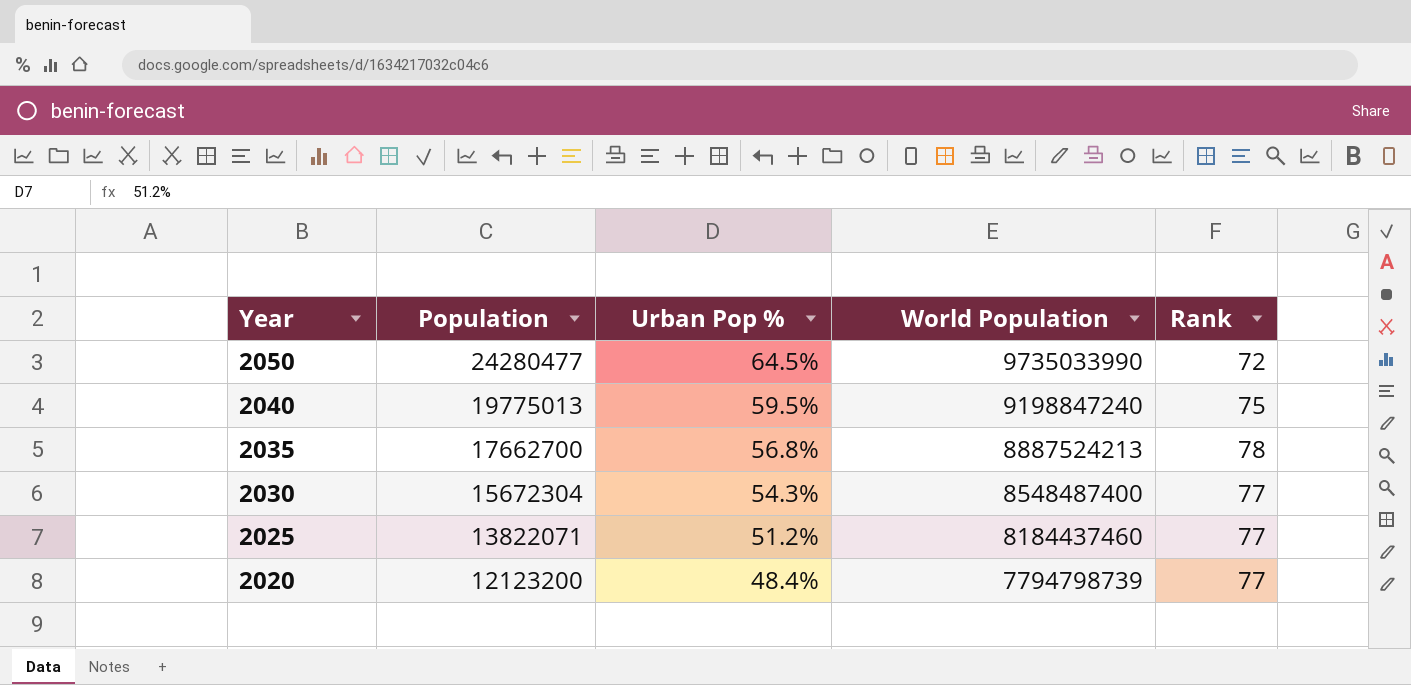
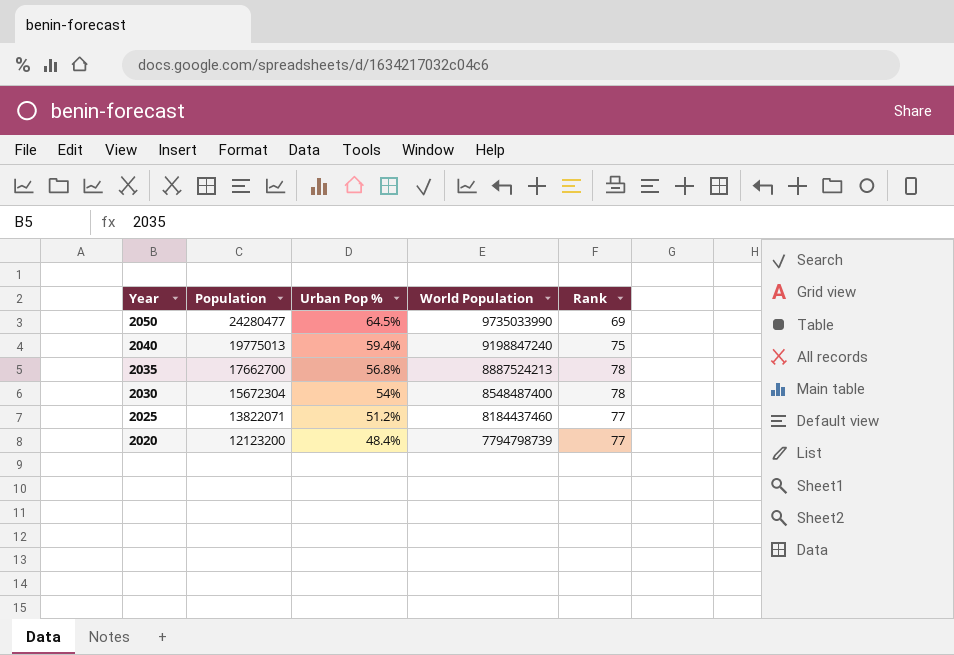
2050 | Rank: 72 -> 69
2040 | Urban Pop %: 59.5% -> 59.4%
2030 | Urban Pop %: 54.3% -> 54%
2030 | Rank: 77 -> 78

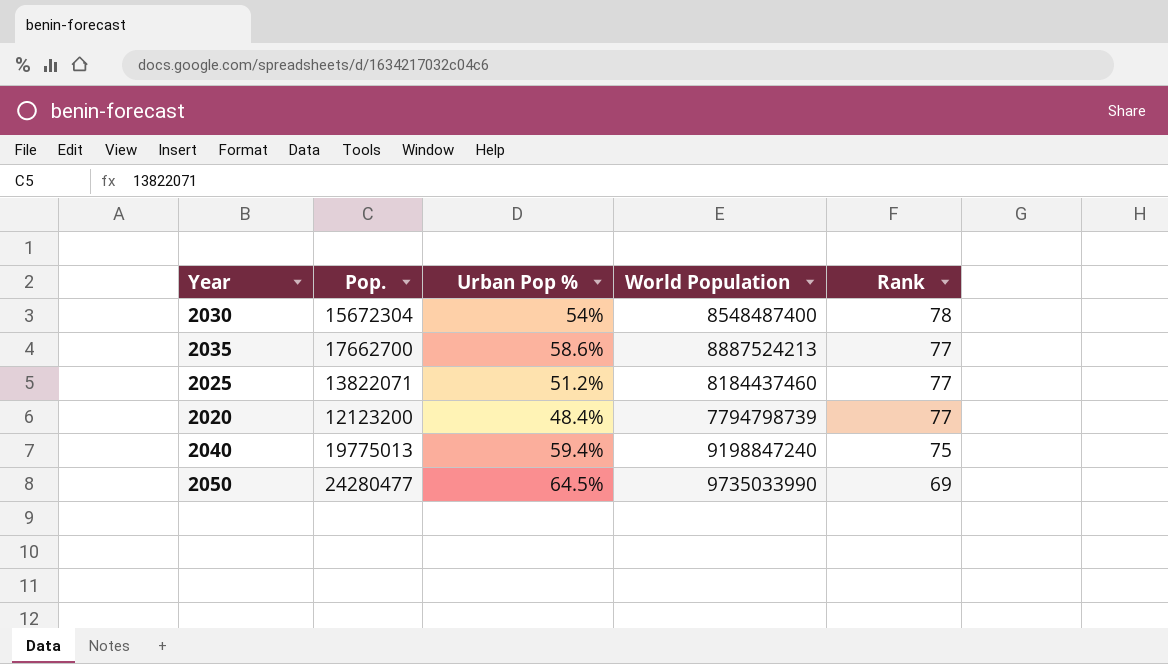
row order: Year descending -> Rank descending
column name: Population -> Pop.
2035 | Urban Pop %: 56.8% -> 58.6%
2035 | Rank: 78 -> 77

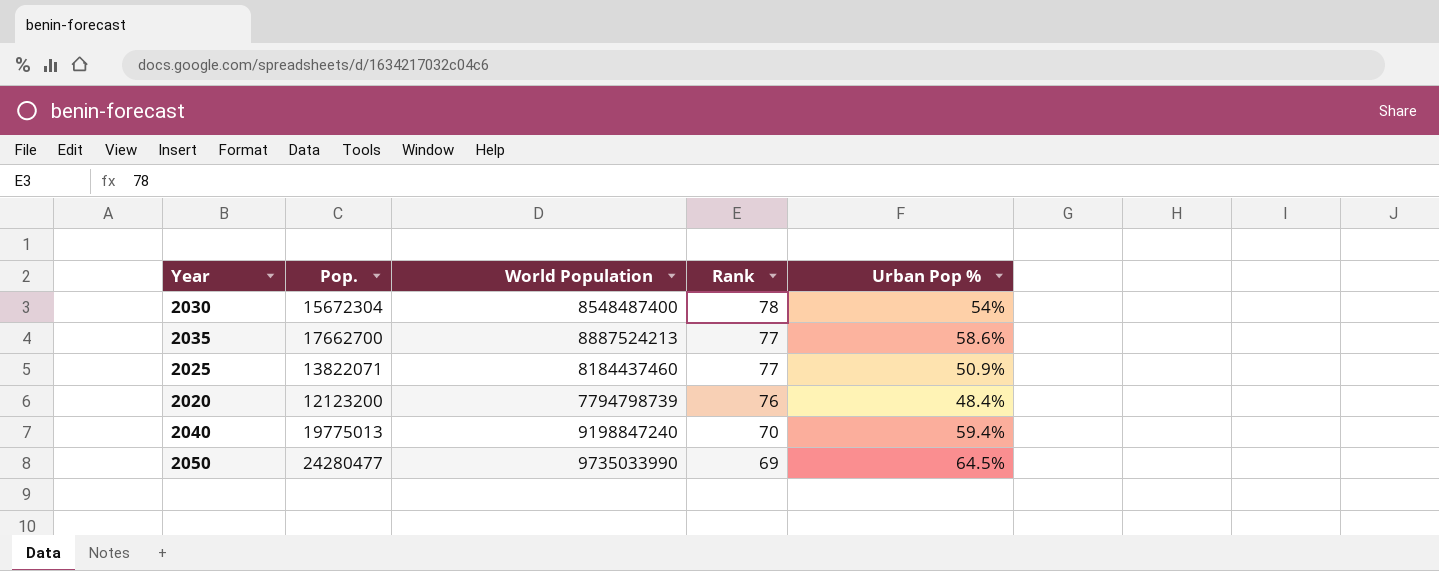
column Urban Pop % | position: 3 -> 5
2025 | Urban Pop %: 51.2% -> 50.9%
2020 | Rank: 77 -> 76
2040 | Rank: 75 -> 70

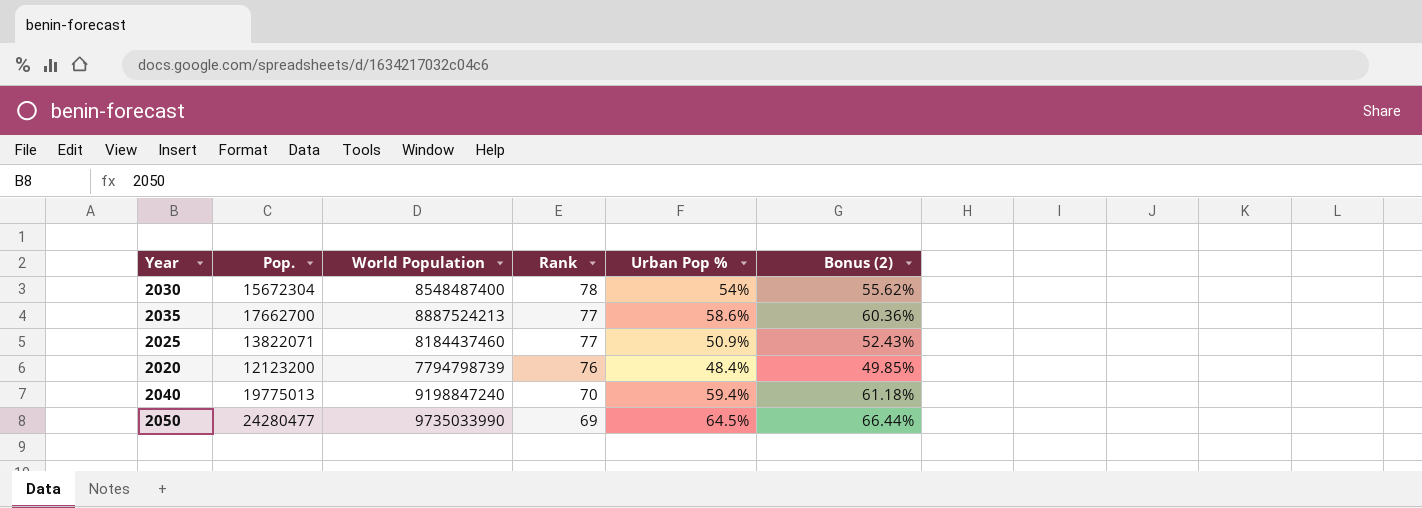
column Bonus (2) | formula: none -> [Urban Pop %] * 1.03

